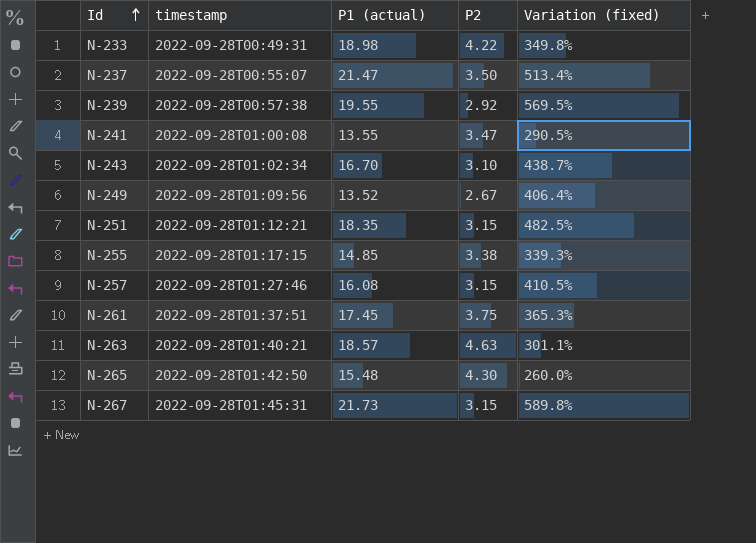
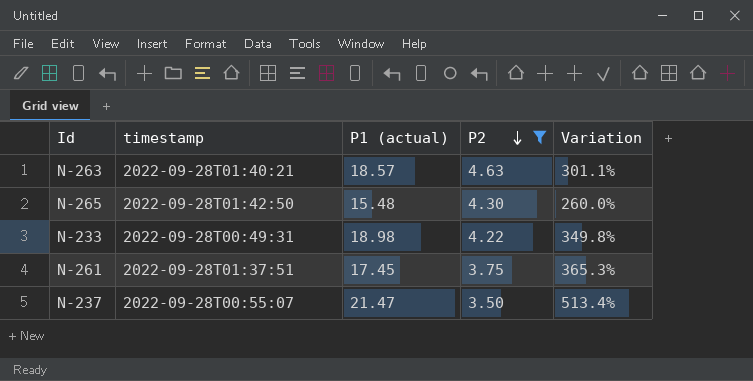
filter: none -> P2 >= 3.50
row order: Id ascending -> P2 descending
column name: Variation (fixed) -> Variation

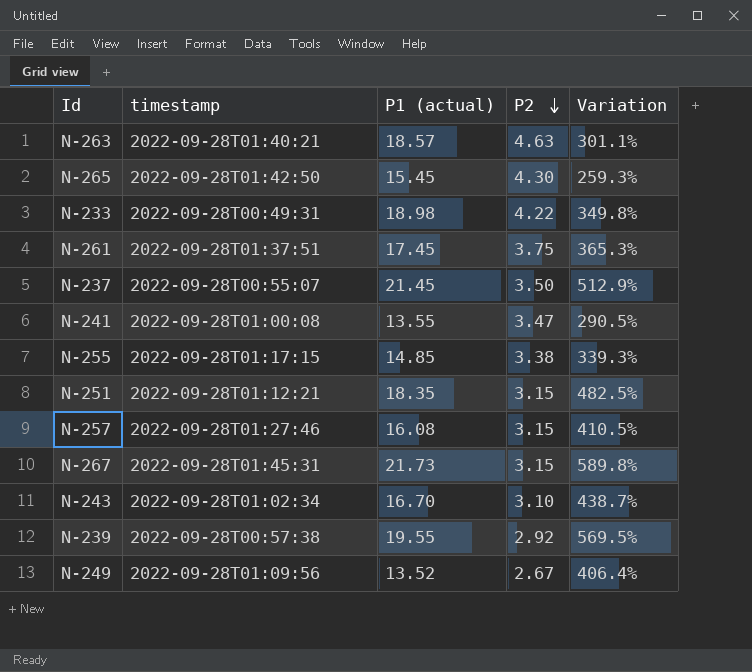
filter: P2 >= 3.50 -> none
N-265 | P1 (actual): 15.48 -> 15.45
N-265 | Variation: 260.0% -> 259.3%
N-237 | P1 (actual): 21.47 -> 21.45
N-237 | Variation: 513.4% -> 512.9%

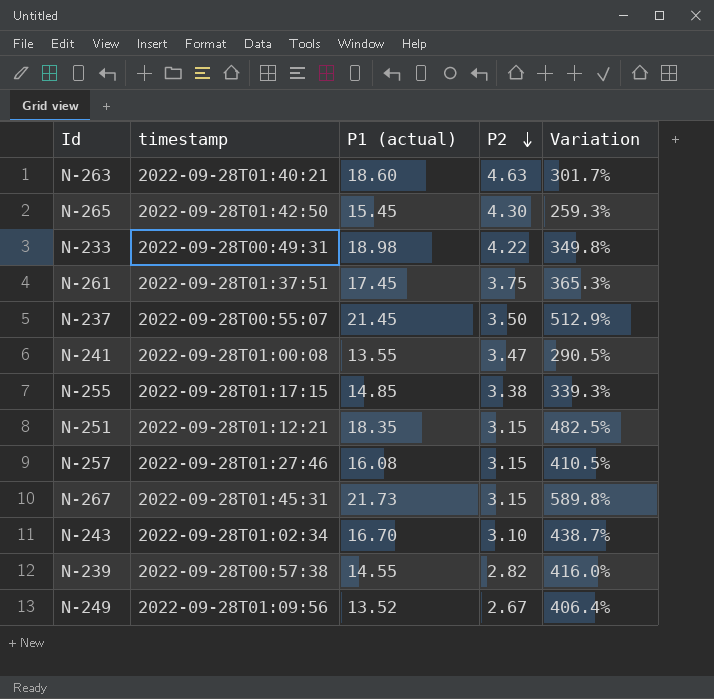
N-263 | P1 (actual): 18.57 -> 18.60
N-263 | Variation: 301.1% -> 301.7%
N-239 | P1 (actual): 19.55 -> 14.55
N-239 | P2: 2.92 -> 2.82
N-239 | Variation: 569.5% -> 416.0%

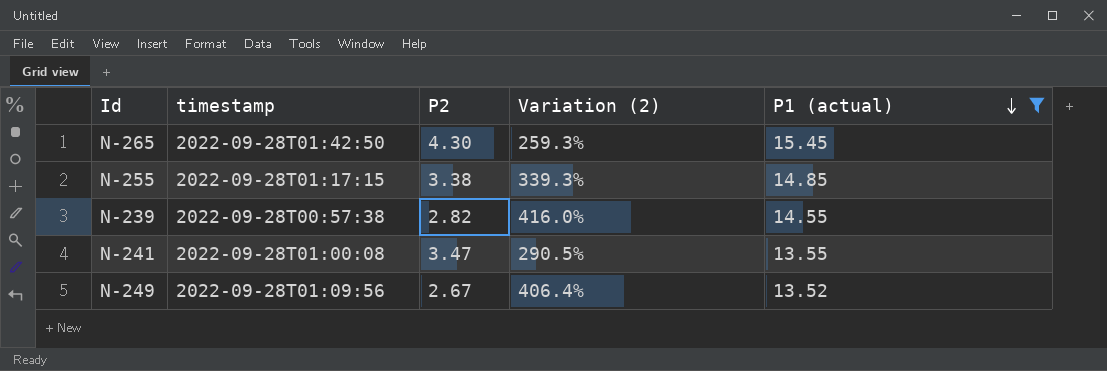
filter: none -> P1 (actual) <= 15.45
row order: P2 descending -> P1 (actual) descending
column name: Variation -> Variation (2)
column P1 (actual) | position: 3 -> 5

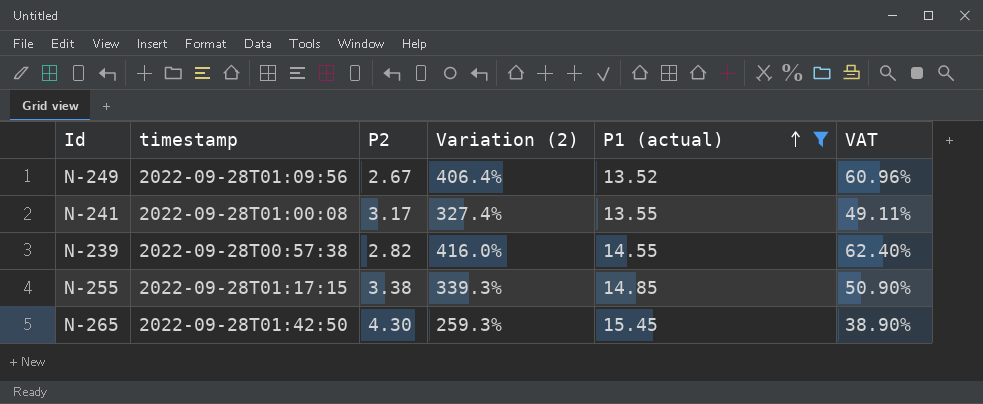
row order: P1 (actual) descending -> P1 (actual) ascending
column VAT | formula: none -> [Variation (2)] * 0.15
N-241 | P2: 3.47 -> 3.17
N-241 | Variation (2): 290.5% -> 327.4%

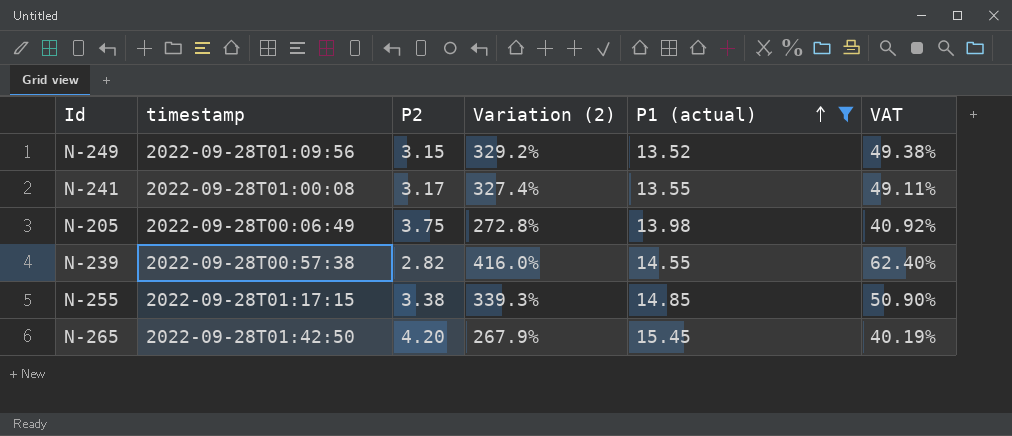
N-249 | P2: 2.67 -> 3.15
N-249 | Variation (2): 406.4% -> 329.2%
N-249 | VAT: 60.96% -> 49.38%
row N-205: none -> 2022-09-28T00:06:49 | 3.75 | 272.8% | 13.98 | 40.92%
N-265 | P2: 4.30 -> 4.20
N-265 | Variation (2): 259.3% -> 267.9%
N-265 | VAT: 38.90% -> 40.19%

